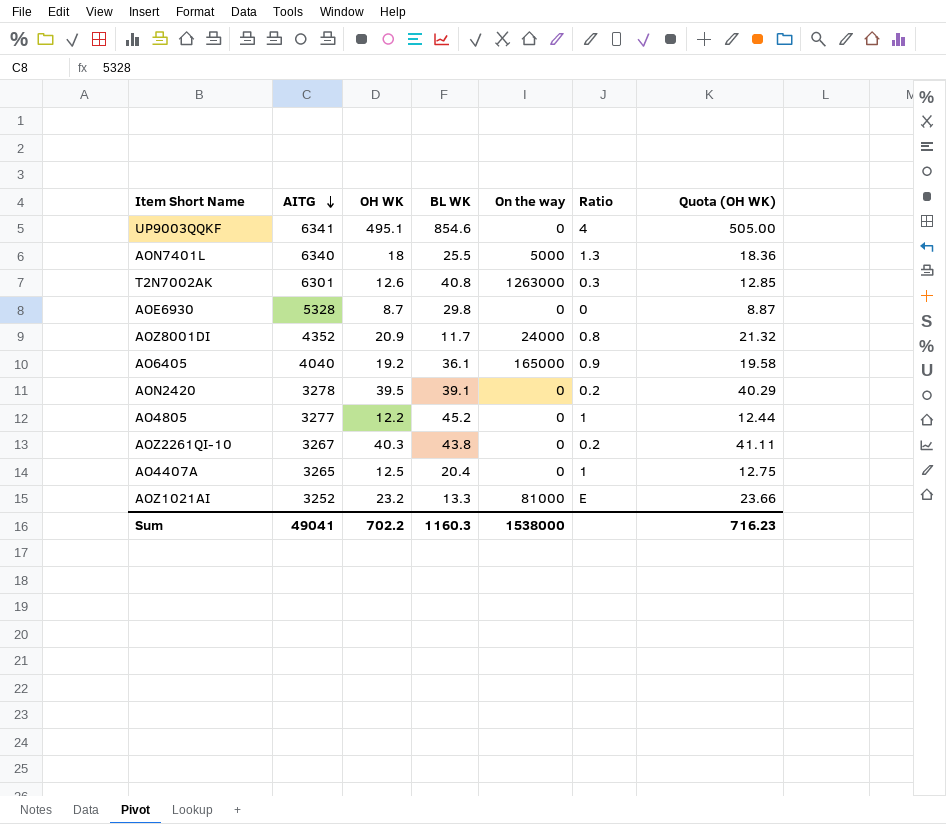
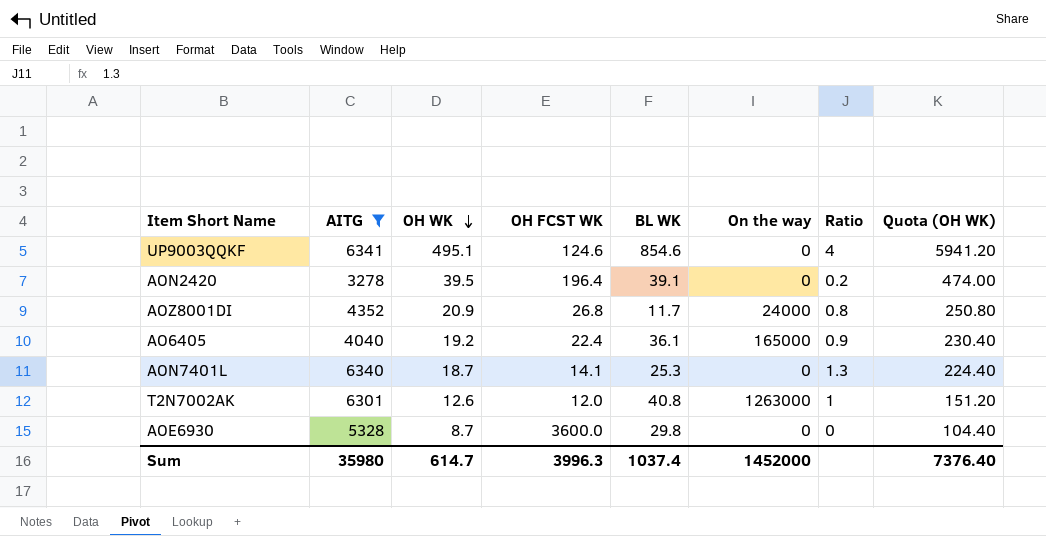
filter: none -> AITG >= 3278
row order: AITG descending -> OH WK descending
column OH FCST WK | position: none -> 4
column Quota (OH WK) | formula: [OH WK] * 1.02 -> [OH WK] * 12
AON7401L | OH WK: 18 -> 18.7
AON7401L | BL WK: 25.5 -> 25.3
AON7401L | On the way: 5000 -> 0
T2N7002AK | Ratio: 0.3 -> 1
Sum | AITG: 49041 -> 35980
Sum | OH WK: 702.2 -> 614.7
Sum | BL WK: 1160.3 -> 1037.4
Sum | On the way: 1538000 -> 1452000
Sum | Quota (OH WK): 716.23 -> 7376.40

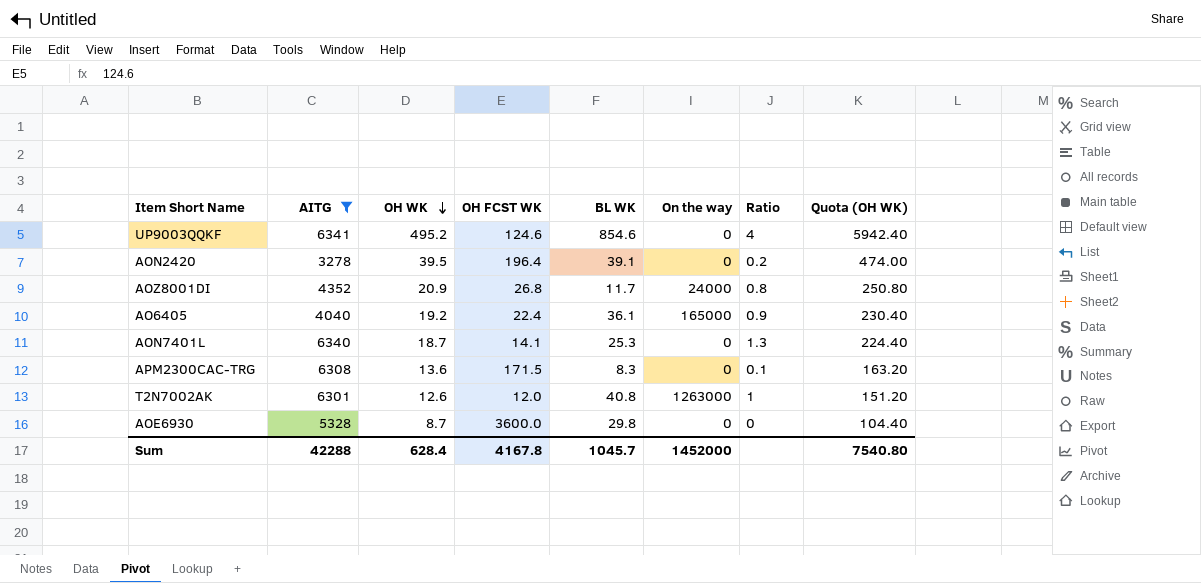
UP9003QQKF | OH WK: 495.1 -> 495.2
UP9003QQKF | Quota (OH WK): 5941.20 -> 5942.40
row APM2300CAC-TRG: none -> 6308 | 13.6 | 171.5 | 8.3 | 0 | 0.1 | 163.20
Sum | AITG: 35980 -> 42288
Sum | OH WK: 614.7 -> 628.4
Sum | OH FCST WK: 3996.3 -> 4167.8
Sum | BL WK: 1037.4 -> 1045.7
Sum | Quota (OH WK): 7376.40 -> 7540.80

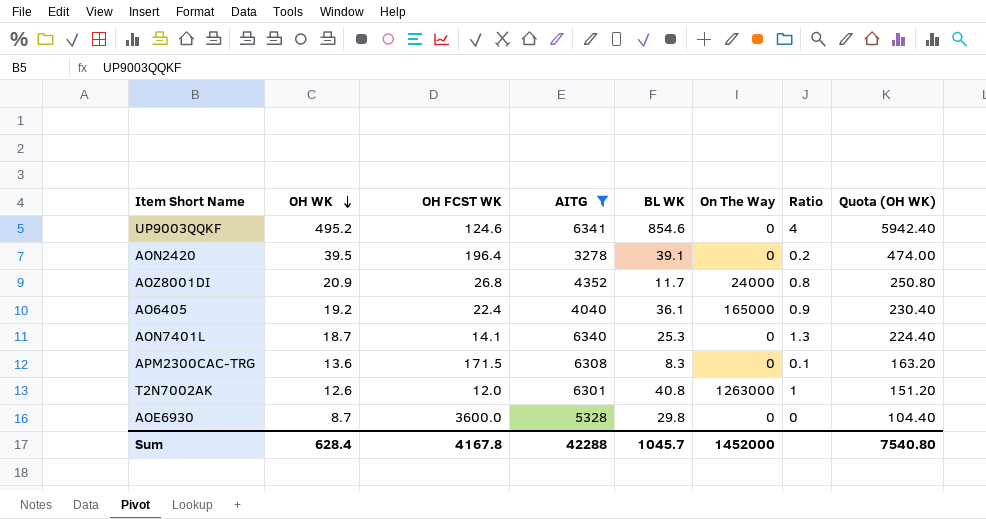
column AITG | position: 2 -> 4
column name: On the way -> On The Way

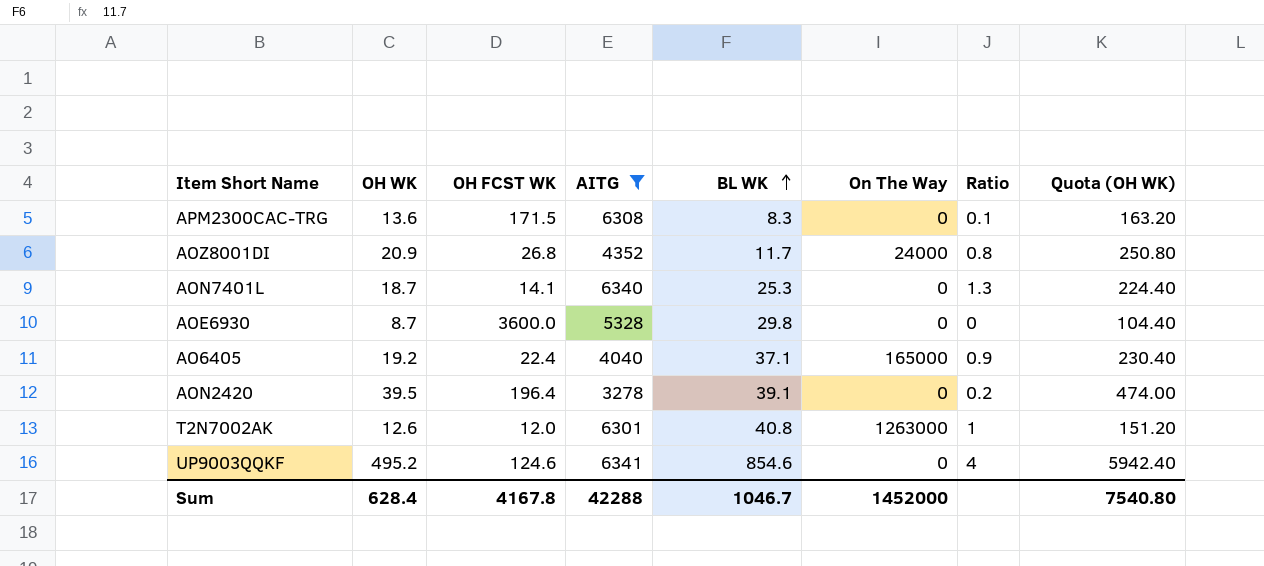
row order: OH WK descending -> BL WK ascending
AO6405 | BL WK: 36.1 -> 37.1
Sum | BL WK: 1045.7 -> 1046.7

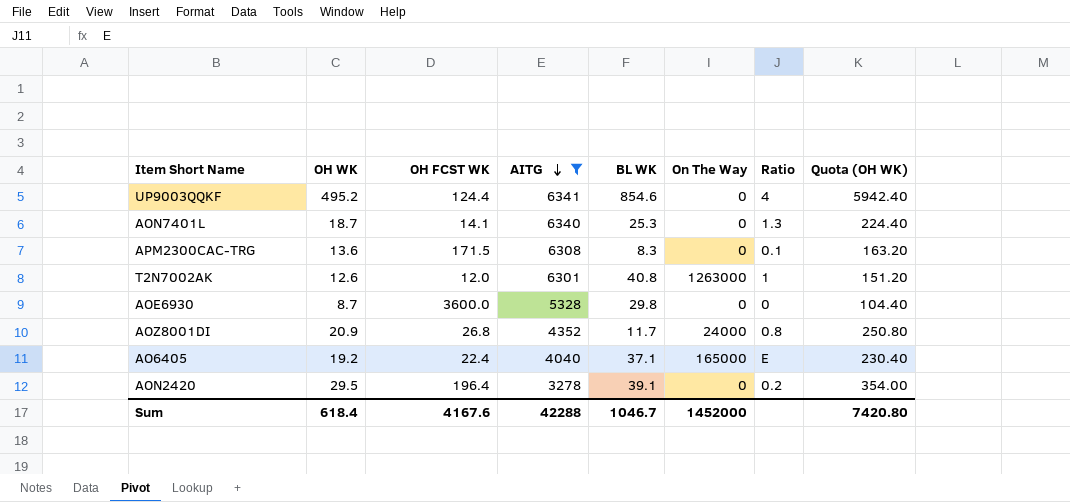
row order: BL WK ascending -> AITG descending
UP9003QQKF | OH FCST WK: 124.6 -> 124.4
AO6405 | Ratio: 0.9 -> E
AON2420 | OH WK: 39.5 -> 29.5
AON2420 | Quota (OH WK): 474.00 -> 354.00
Sum | OH WK: 628.4 -> 618.4
Sum | OH FCST WK: 4167.8 -> 4167.6
Sum | Quota (OH WK): 7540.80 -> 7420.80

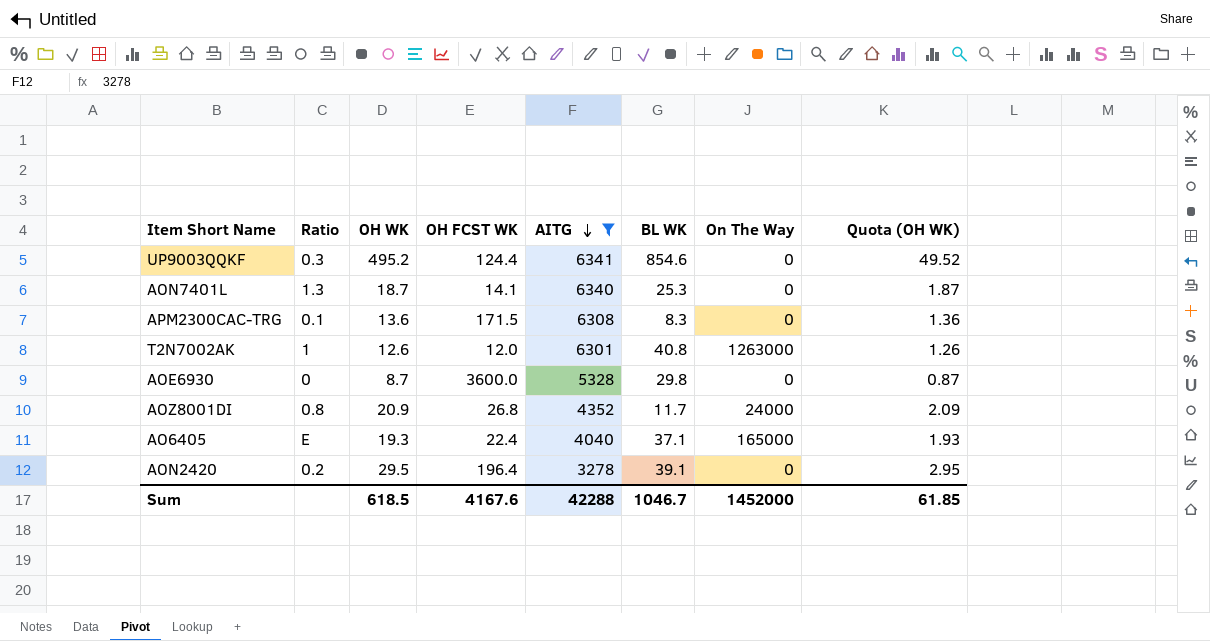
column Ratio | position: 7 -> 2
column Quota (OH WK) | formula: [OH WK] * 12 -> [OH WK] * 0.1
UP9003QQKF | Ratio: 4 -> 0.3
AO6405 | OH WK: 19.2 -> 19.3
Sum | OH WK: 618.4 -> 618.5
Sum | Quota (OH WK): 7420.80 -> 61.85

